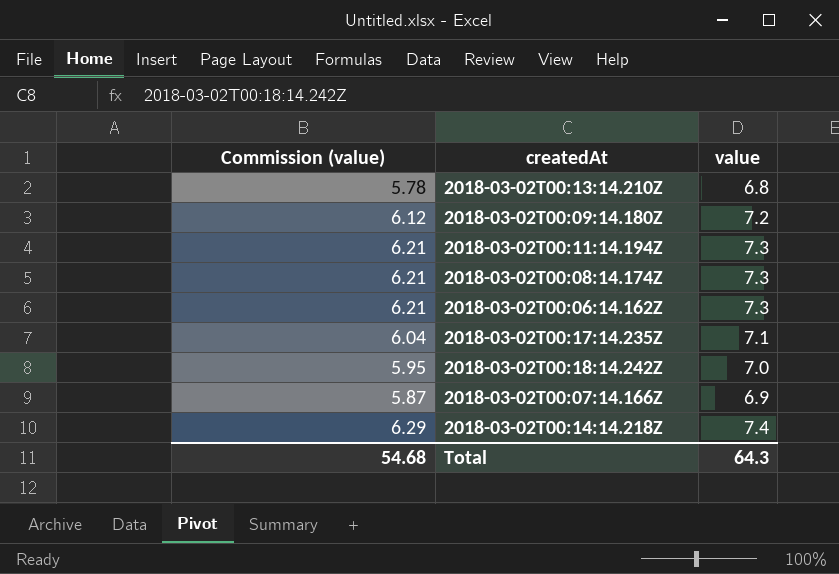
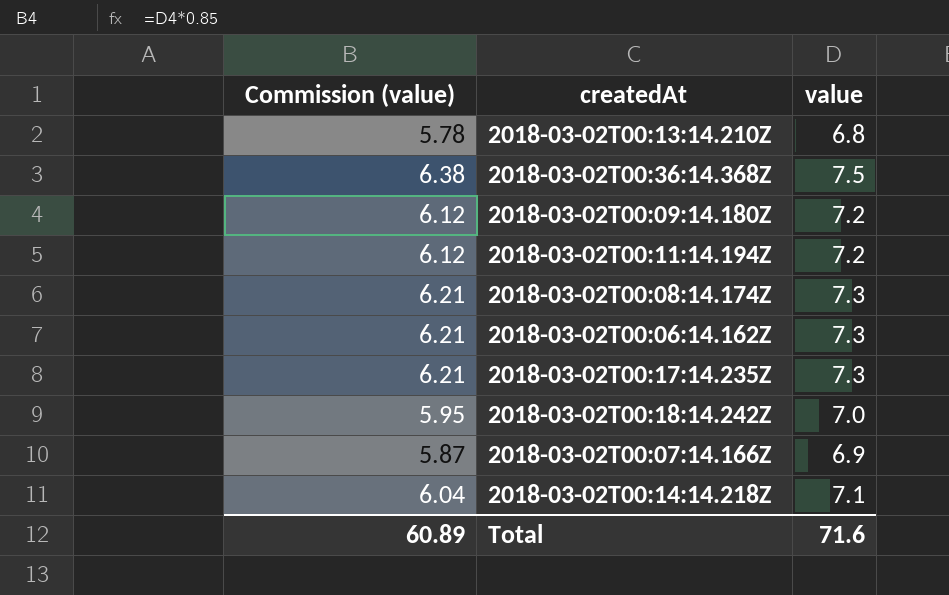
row 2018-03-02T00:36:14.368Z: none -> 6.38 | 7.5
2018-03-02T00:11:14.194Z | Commission (value): 6.21 -> 6.12
2018-03-02T00:11:14.194Z | value: 7.3 -> 7.2
2018-03-02T00:17:14.235Z | Commission (value): 6.04 -> 6.21
2018-03-02T00:17:14.235Z | value: 7.1 -> 7.3
2018-03-02T00:14:14.218Z | Commission (value): 6.29 -> 6.04
2018-03-02T00:14:14.218Z | value: 7.4 -> 7.1
Total | Commission (value): 54.68 -> 60.89
Total | value: 64.3 -> 71.6

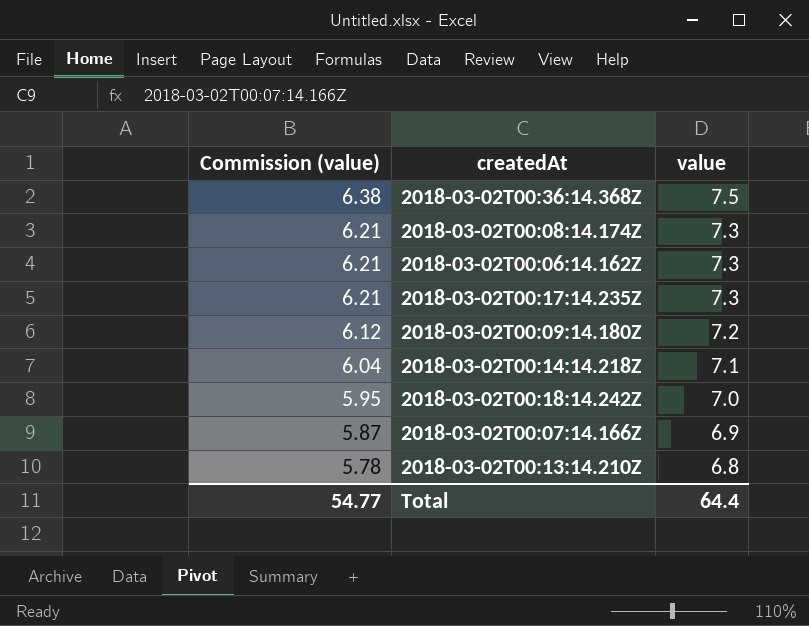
row order: none -> Commission (value) descending
row 2018-03-02T00:11:14.194Z: 6.12 | 7.2 -> none
Total | Commission (value): 60.89 -> 54.77
Total | value: 71.6 -> 64.4

